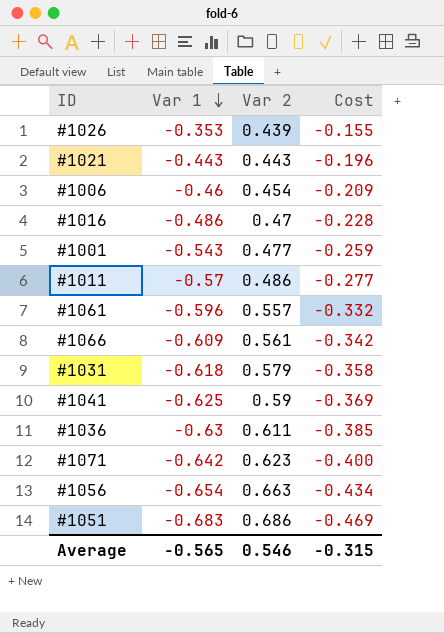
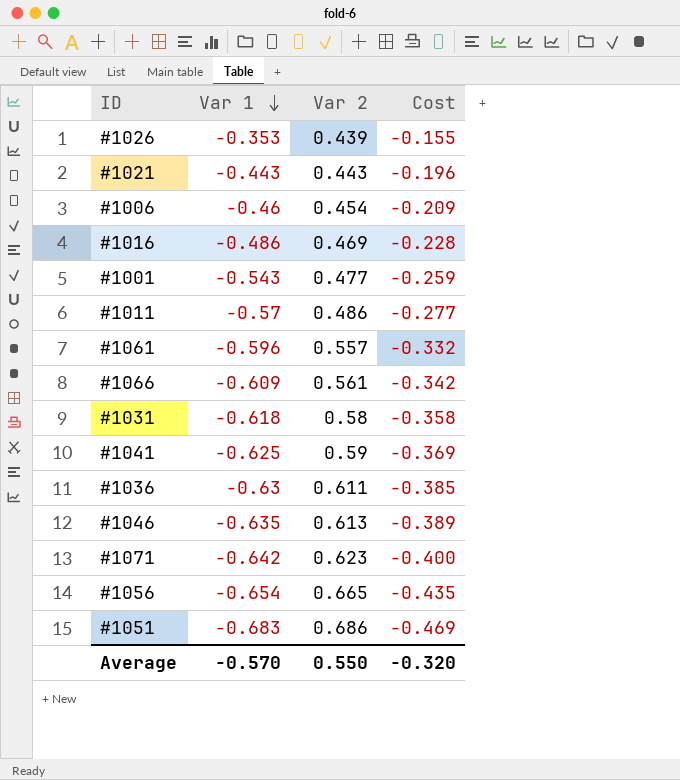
#1016 | Var 2: 0.47 -> 0.469
#1031 | Var 2: 0.579 -> 0.58
row #1046: none -> -0.635 | 0.613 | -0.389
#1056 | Var 2: 0.663 -> 0.665
#1056 | Cost: -0.434 -> -0.435
Average | Var 1: -0.565 -> -0.570
Average | Var 2: 0.546 -> 0.550
Average | Cost: -0.315 -> -0.320

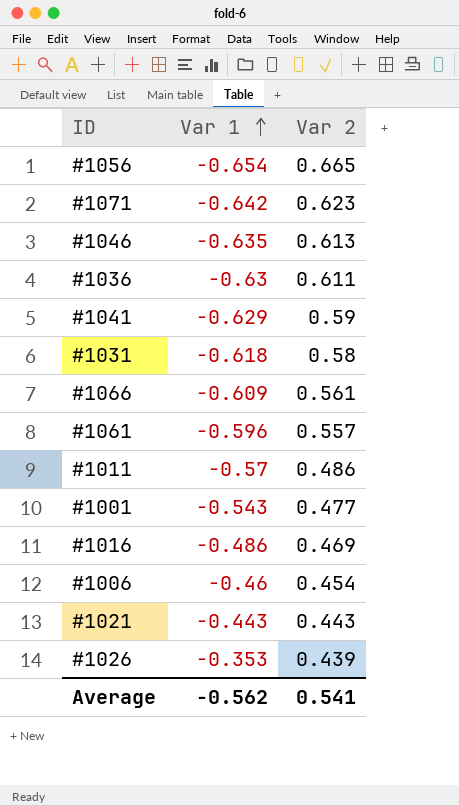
row order: Var 1 descending -> Var 1 ascending
column Cost | formula: [Var 1] * [Var 2] -> none
row #1051: -0.683 | 0.686 | -0.469 -> none
#1041 | Var 1: -0.625 -> -0.629
Average | Var 1: -0.570 -> -0.562
Average | Var 2: 0.550 -> 0.541

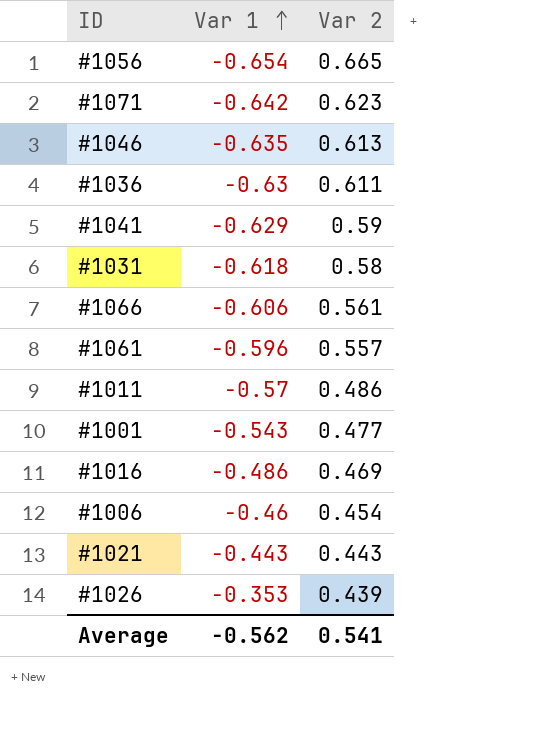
#1066 | Var 1: -0.609 -> -0.606

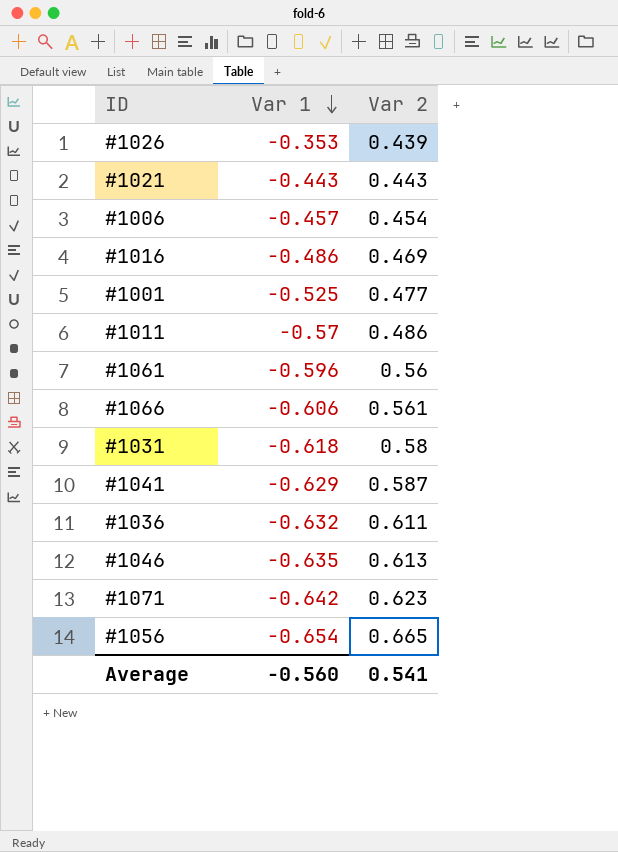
row order: Var 1 ascending -> Var 1 descending
#1006 | Var 1: -0.46 -> -0.457
#1001 | Var 1: -0.543 -> -0.525
#1061 | Var 2: 0.557 -> 0.56
#1041 | Var 2: 0.59 -> 0.587
#1036 | Var 1: -0.63 -> -0.632
Average | Var 1: -0.562 -> -0.560

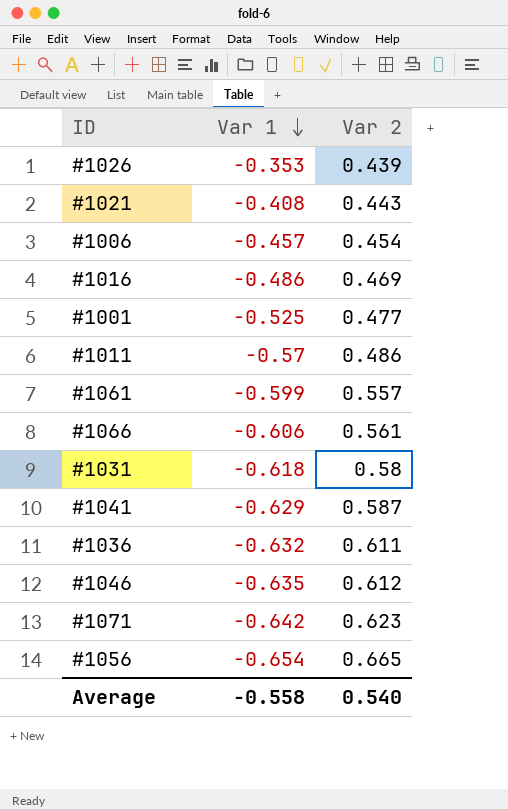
#1021 | Var 1: -0.443 -> -0.408
#1061 | Var 1: -0.596 -> -0.599
#1061 | Var 2: 0.56 -> 0.557
#1046 | Var 2: 0.613 -> 0.612
Average | Var 1: -0.560 -> -0.558
Average | Var 2: 0.541 -> 0.540

